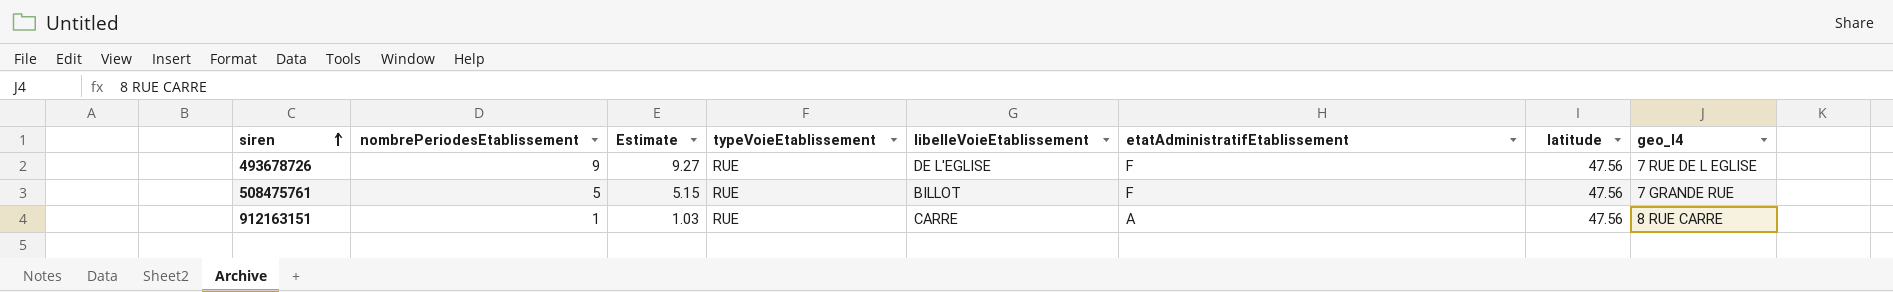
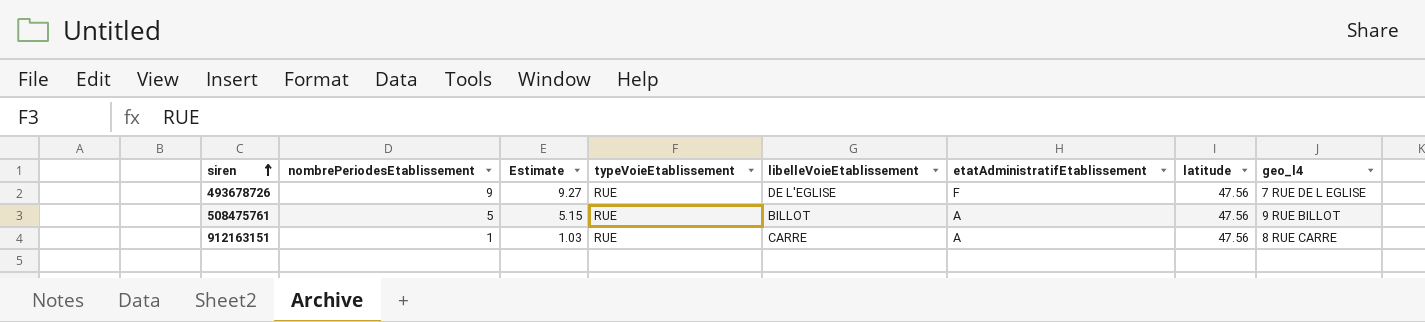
508475761 | etatAdministratifEtablissement: F -> A
508475761 | geo_l4: 7 GRANDE RUE -> 9 RUE BILLOT

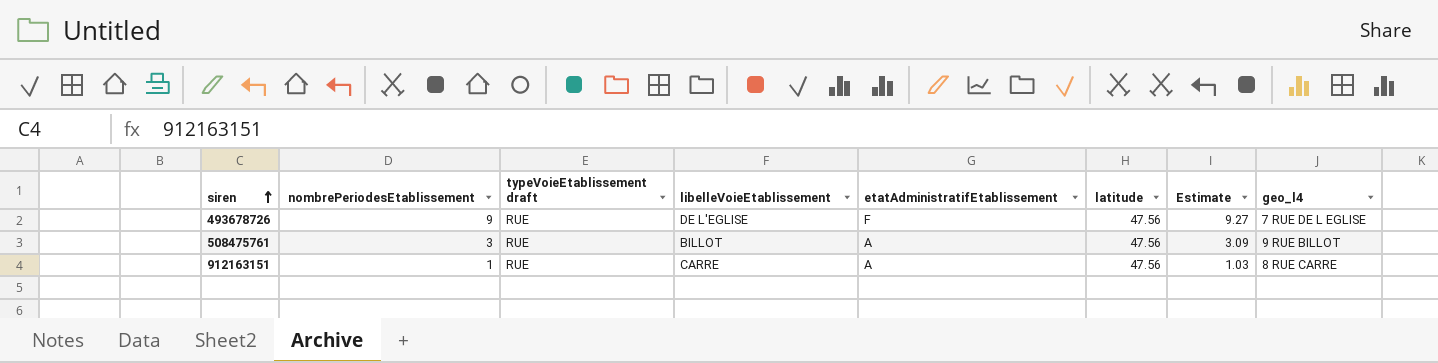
column name: typeVoieEtablissement -> typeVoieEtablissement draft
column Estimate | position: 3 -> 7
508475761 | nombrePeriodesEtablissement: 5 -> 3
508475761 | Estimate: 5.15 -> 3.09

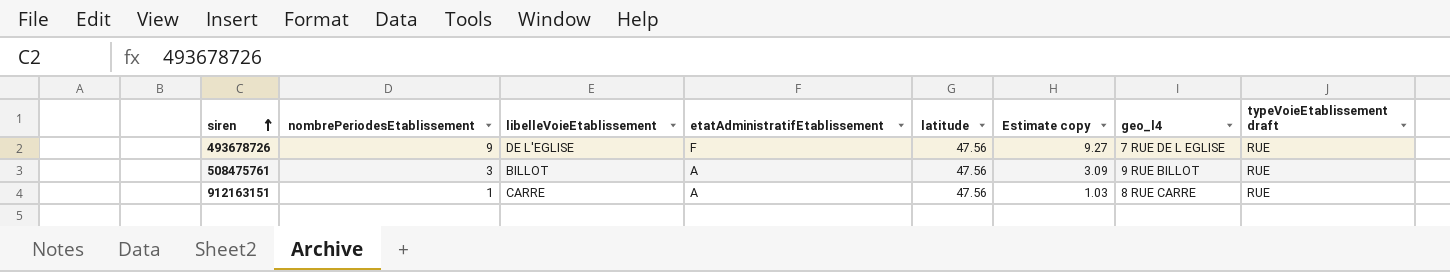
column name: Estimate -> Estimate copy
column typeVoieEtablissement draft | position: 3 -> 8

